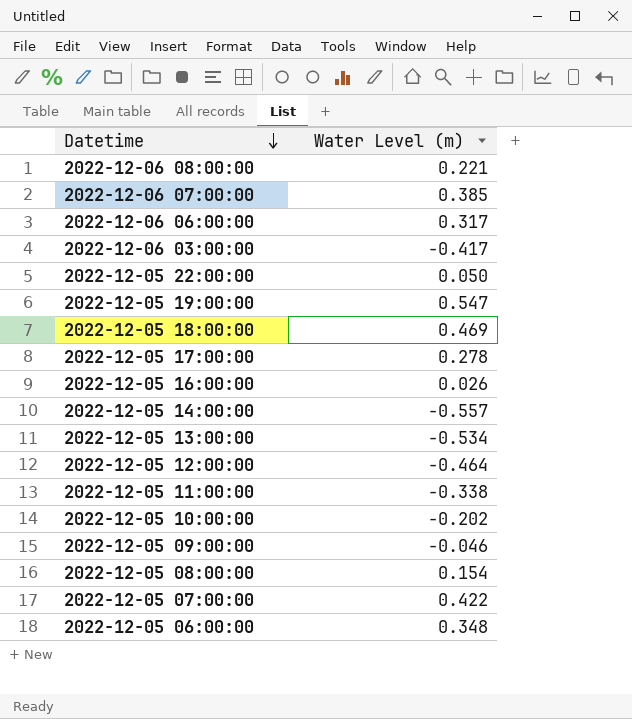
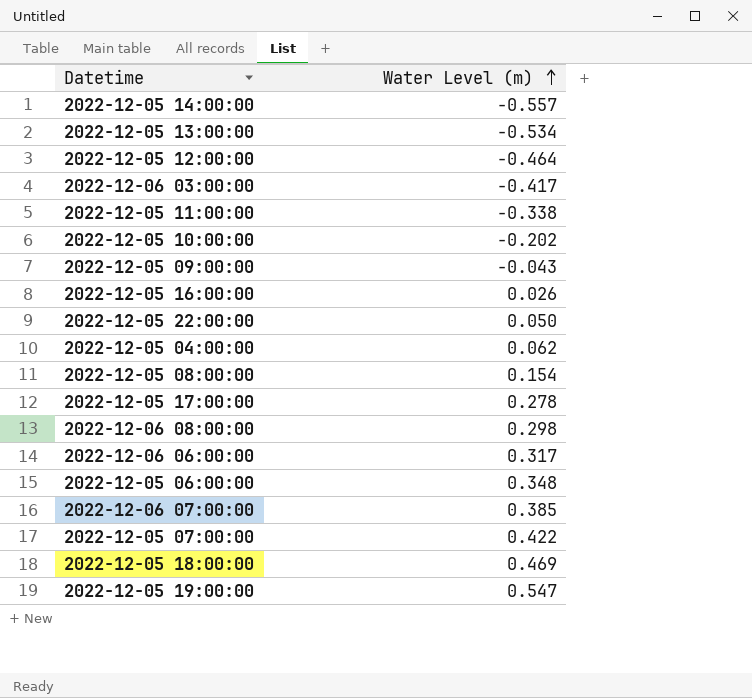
row order: Datetime descending -> Water Level (m) ascending
2022-12-05 09:00:00 | Water Level (m): -0.046 -> -0.043
row 2022-12-05 04:00:00: none -> 0.062
2022-12-06 08:00:00 | Water Level (m): 0.221 -> 0.298

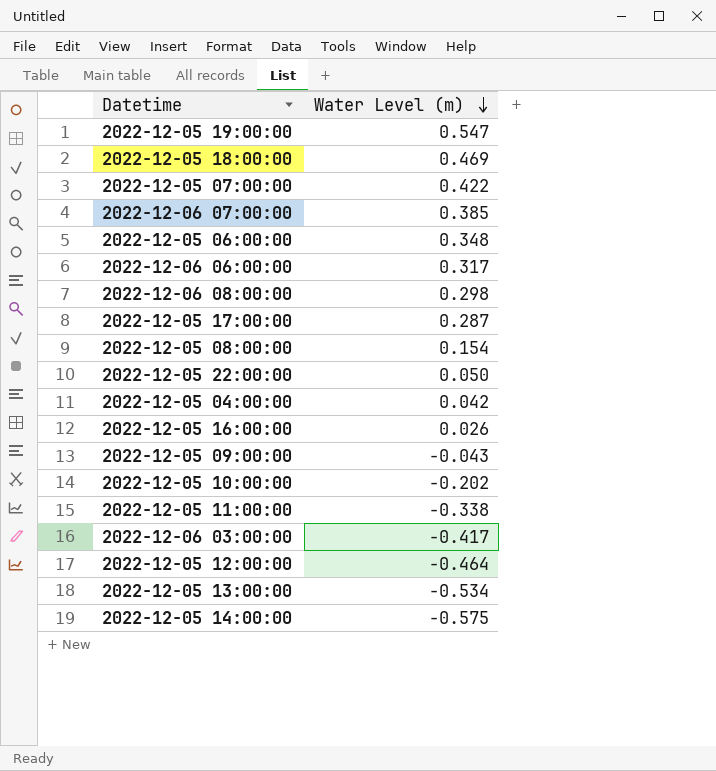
row order: Water Level (m) ascending -> Water Level (m) descending
2022-12-05 17:00:00 | Water Level (m): 0.278 -> 0.287
2022-12-05 04:00:00 | Water Level (m): 0.062 -> 0.042
2022-12-05 14:00:00 | Water Level (m): -0.557 -> -0.575

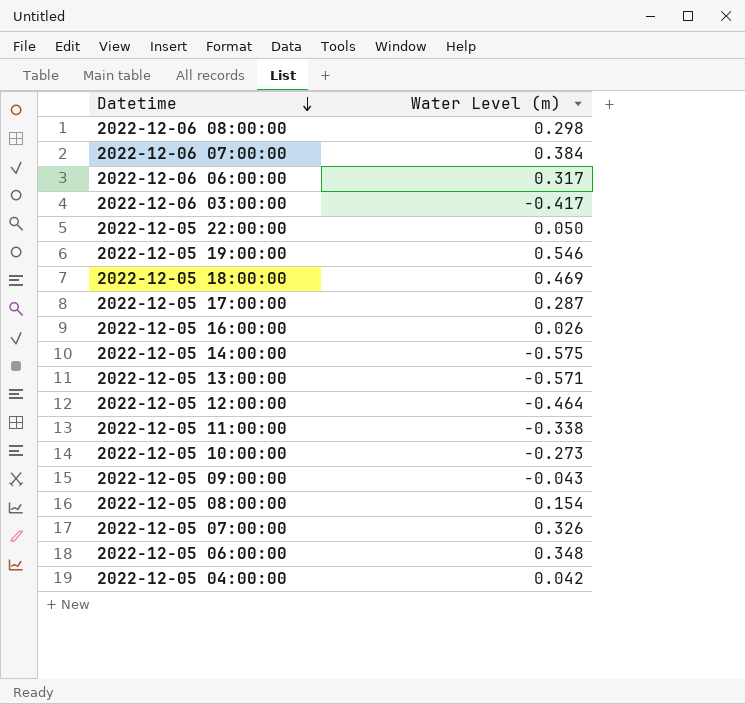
row order: Water Level (m) descending -> Datetime descending
2022-12-06 07:00:00 | Water Level (m): 0.385 -> 0.384
2022-12-05 19:00:00 | Water Level (m): 0.547 -> 0.546
2022-12-05 13:00:00 | Water Level (m): -0.534 -> -0.571
2022-12-05 10:00:00 | Water Level (m): -0.202 -> -0.273
2022-12-05 07:00:00 | Water Level (m): 0.422 -> 0.326

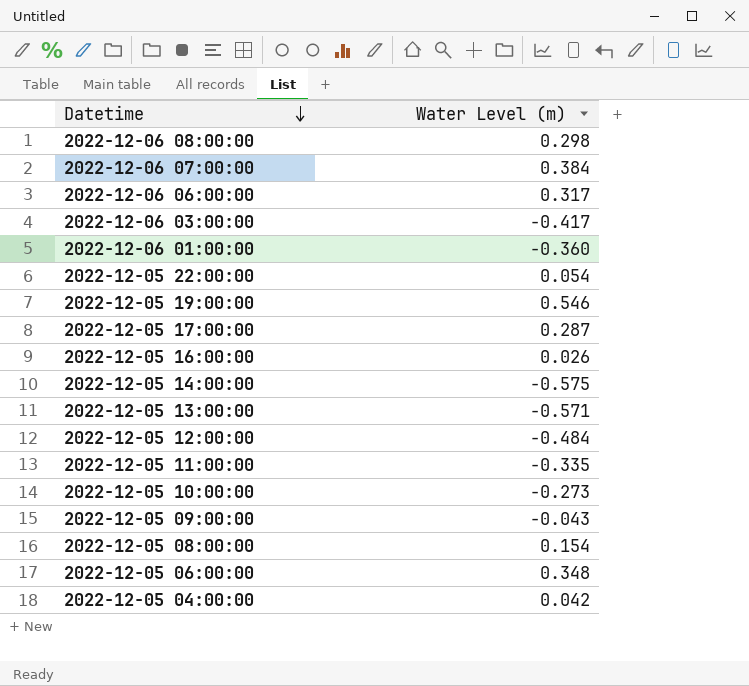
row 2022-12-05 18:00:00: 0.469 -> none
row 2022-12-05 07:00:00: 0.326 -> none
row 2022-12-06 01:00:00: none -> -0.360
2022-12-05 22:00:00 | Water Level (m): 0.050 -> 0.054
2022-12-05 12:00:00 | Water Level (m): -0.464 -> -0.484
2022-12-05 11:00:00 | Water Level (m): -0.338 -> -0.335

